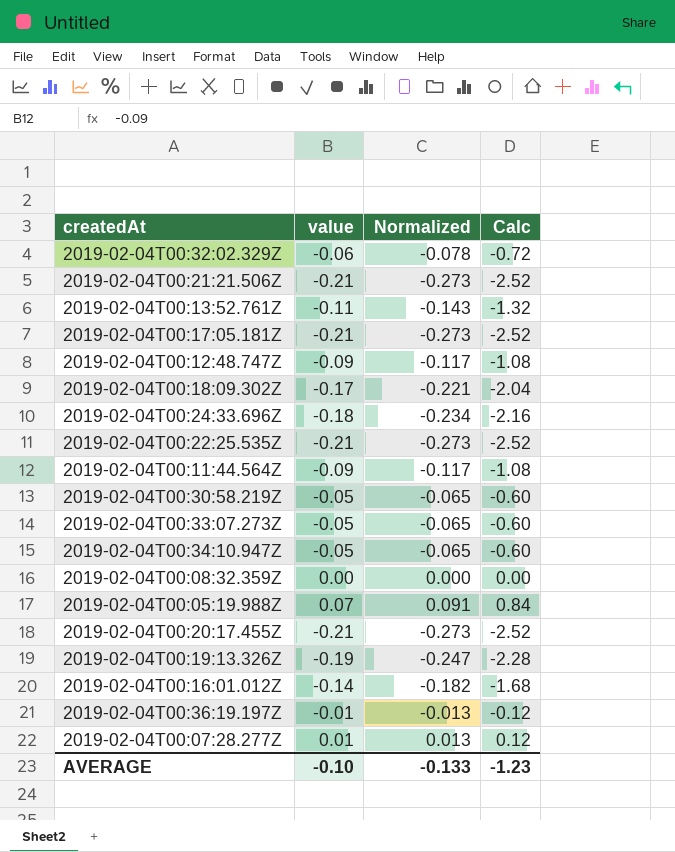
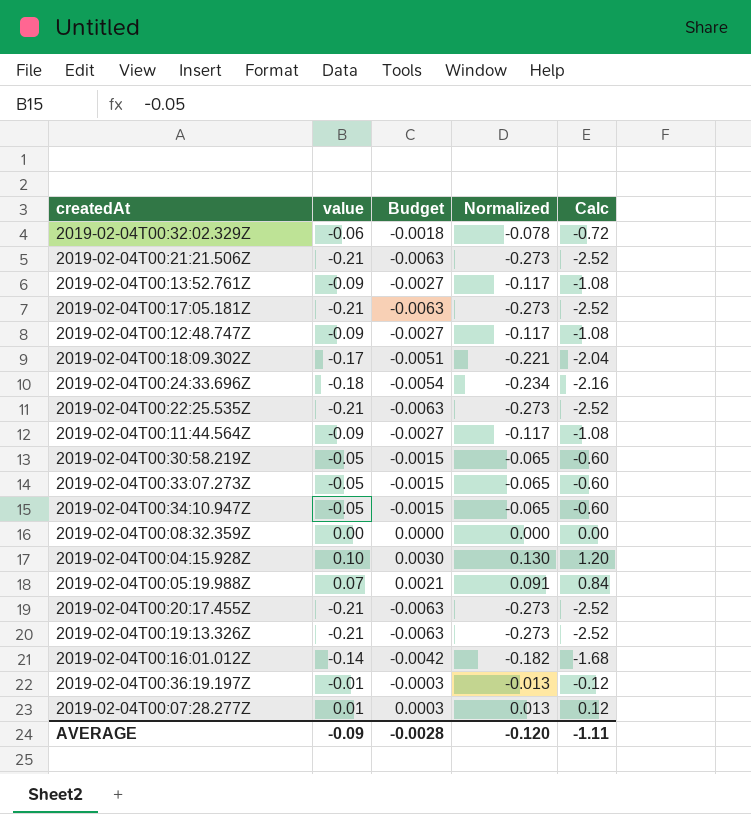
column Budget | formula: none -> [value] * 0.03
2019-02-04T00:13:52.761Z | value: -0.11 -> -0.09
2019-02-04T00:13:52.761Z | Normalized: -0.143 -> -0.117
2019-02-04T00:13:52.761Z | Calc: -1.32 -> -1.08
row 2019-02-04T00:04:15.928Z: none -> 0.10 | 0.0030 | 0.130 | 1.20
2019-02-04T00:19:13.326Z | value: -0.19 -> -0.21
2019-02-04T00:19:13.326Z | Normalized: -0.247 -> -0.273
2019-02-04T00:19:13.326Z | Calc: -2.28 -> -2.52
AVERAGE | value: -0.10 -> -0.09
AVERAGE | Normalized: -0.133 -> -0.120
AVERAGE | Calc: -1.23 -> -1.11

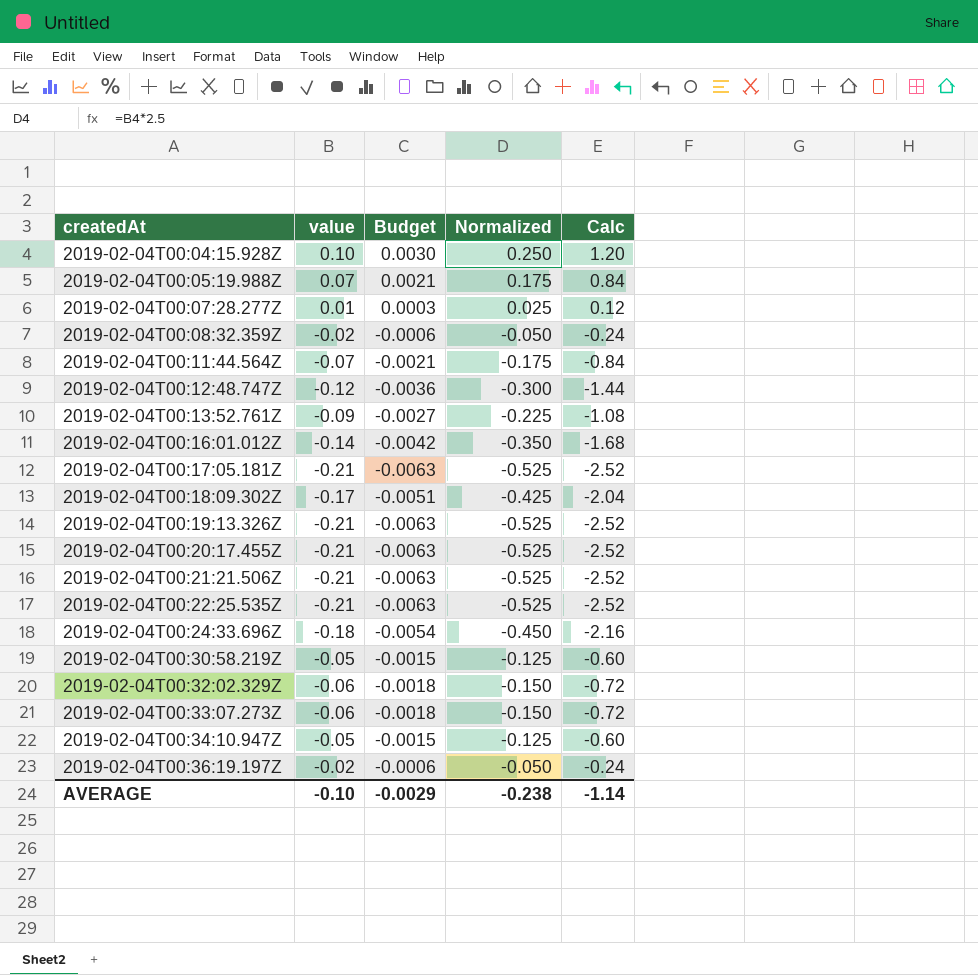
row order: none -> createdAt ascending
column Normalized | formula: [value] * 1.3 -> [value] * 2.5
2019-02-04T00:08:32.359Z | value: 0.00 -> -0.02
2019-02-04T00:08:32.359Z | Budget: 0.0000 -> -0.0006
2019-02-04T00:08:32.359Z | Calc: 0.00 -> -0.24
2019-02-04T00:11:44.564Z | value: -0.09 -> -0.07
2019-02-04T00:11:44.564Z | Budget: -0.0027 -> -0.0021
2019-02-04T00:11:44.564Z | Calc: -1.08 -> -0.84
2019-02-04T00:12:48.747Z | value: -0.09 -> -0.12
2019-02-04T00:12:48.747Z | Budget: -0.0027 -> -0.0036
2019-02-04T00:12:48.747Z | Calc: -1.08 -> -1.44
2019-02-04T00:33:07.273Z | value: -0.05 -> -0.06
2019-02-04T00:33:07.273Z | Budget: -0.0015 -> -0.0018
2019-02-04T00:33:07.273Z | Calc: -0.60 -> -0.72
2019-02-04T00:36:19.197Z | value: -0.01 -> -0.02
2019-02-04T00:36:19.197Z | Budget: -0.0003 -> -0.0006
2019-02-04T00:36:19.197Z | Calc: -0.12 -> -0.24
AVERAGE | value: -0.09 -> -0.10
AVERAGE | Budget: -0.0028 -> -0.0029
AVERAGE | Normalized: -0.120 -> -0.238
AVERAGE | Calc: -1.11 -> -1.14

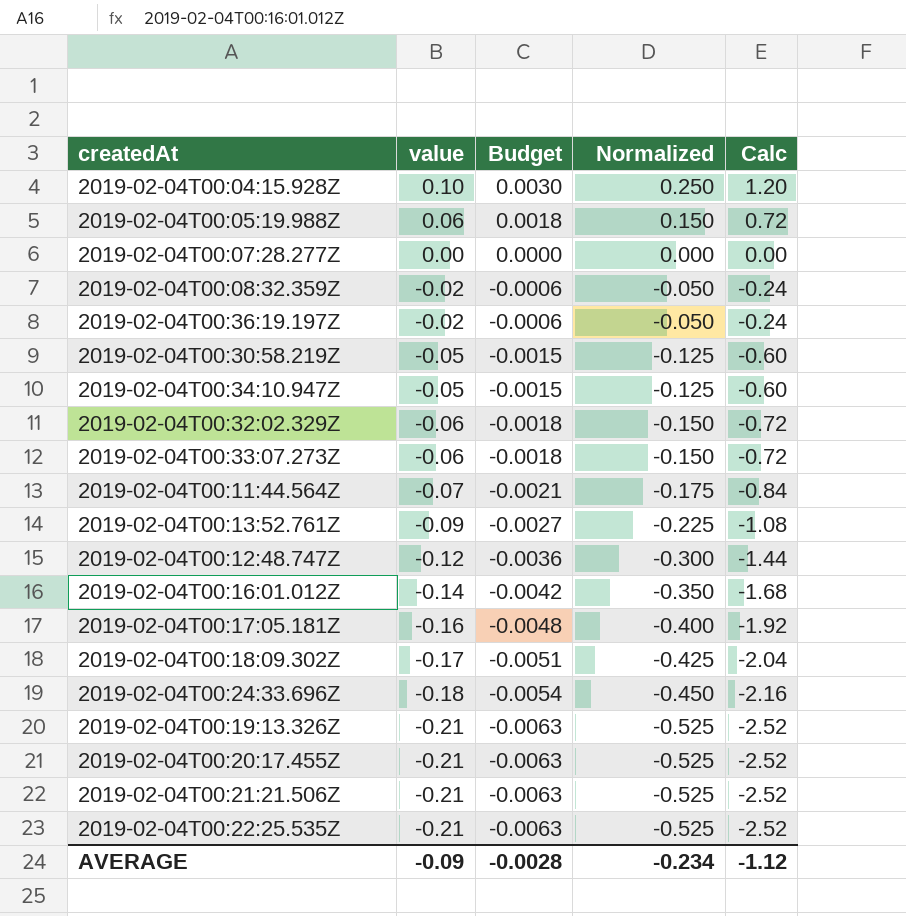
row order: createdAt ascending -> value descending
2019-02-04T00:05:19.988Z | value: 0.07 -> 0.06
2019-02-04T00:05:19.988Z | Budget: 0.0021 -> 0.0018
2019-02-04T00:05:19.988Z | Normalized: 0.175 -> 0.150
2019-02-04T00:05:19.988Z | Calc: 0.84 -> 0.72
2019-02-04T00:07:28.277Z | value: 0.01 -> 0.00
2019-02-04T00:07:28.277Z | Budget: 0.0003 -> 0.0000
2019-02-04T00:07:28.277Z | Normalized: 0.025 -> 0.000
2019-02-04T00:07:28.277Z | Calc: 0.12 -> 0.00
2019-02-04T00:17:05.181Z | value: -0.21 -> -0.16
2019-02-04T00:17:05.181Z | Budget: -0.0063 -> -0.0048
2019-02-04T00:17:05.181Z | Normalized: -0.525 -> -0.400
2019-02-04T00:17:05.181Z | Calc: -2.52 -> -1.92
AVERAGE | value: -0.10 -> -0.09
AVERAGE | Budget: -0.0029 -> -0.0028
AVERAGE | Normalized: -0.238 -> -0.234
AVERAGE | Calc: -1.14 -> -1.12

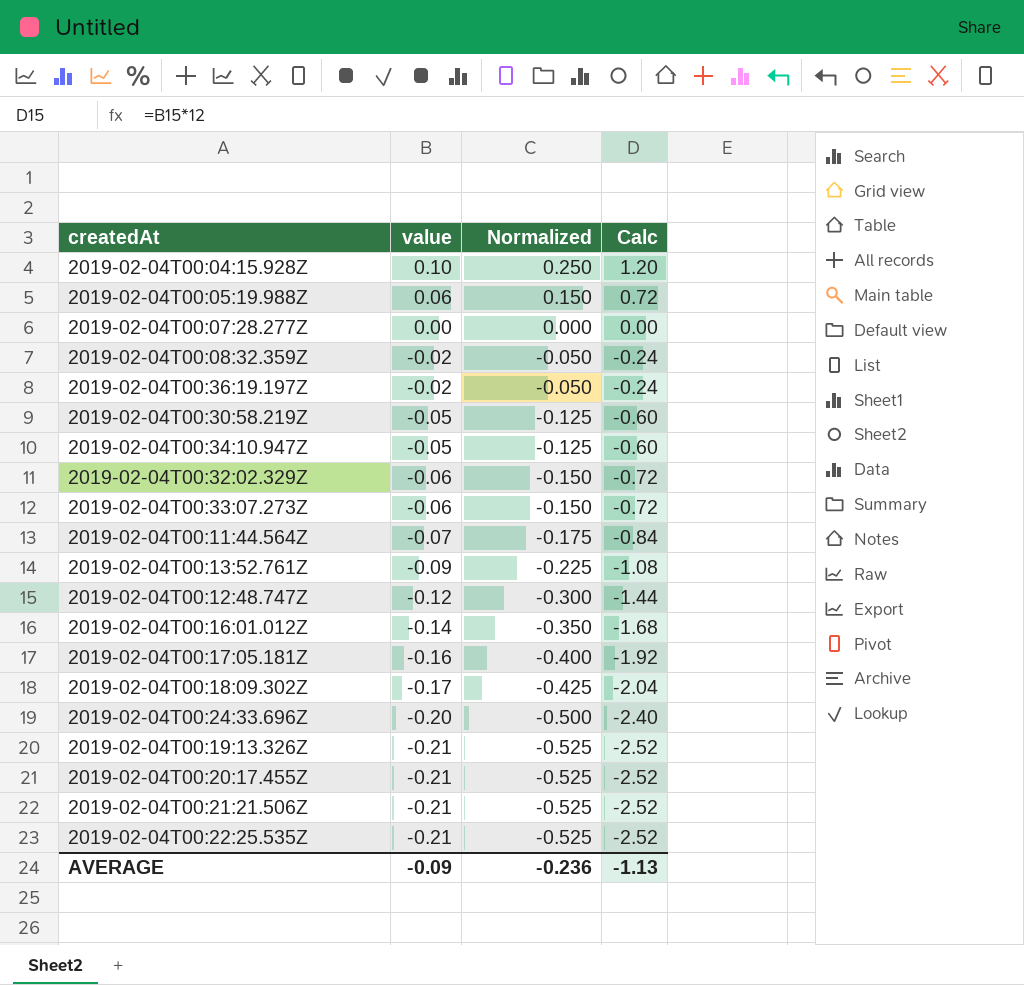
column Budget | formula: [value] * 0.03 -> none
2019-02-04T00:24:33.696Z | value: -0.18 -> -0.20
2019-02-04T00:24:33.696Z | Normalized: -0.450 -> -0.500
2019-02-04T00:24:33.696Z | Calc: -2.16 -> -2.40
AVERAGE | Normalized: -0.234 -> -0.236
AVERAGE | Calc: -1.12 -> -1.13

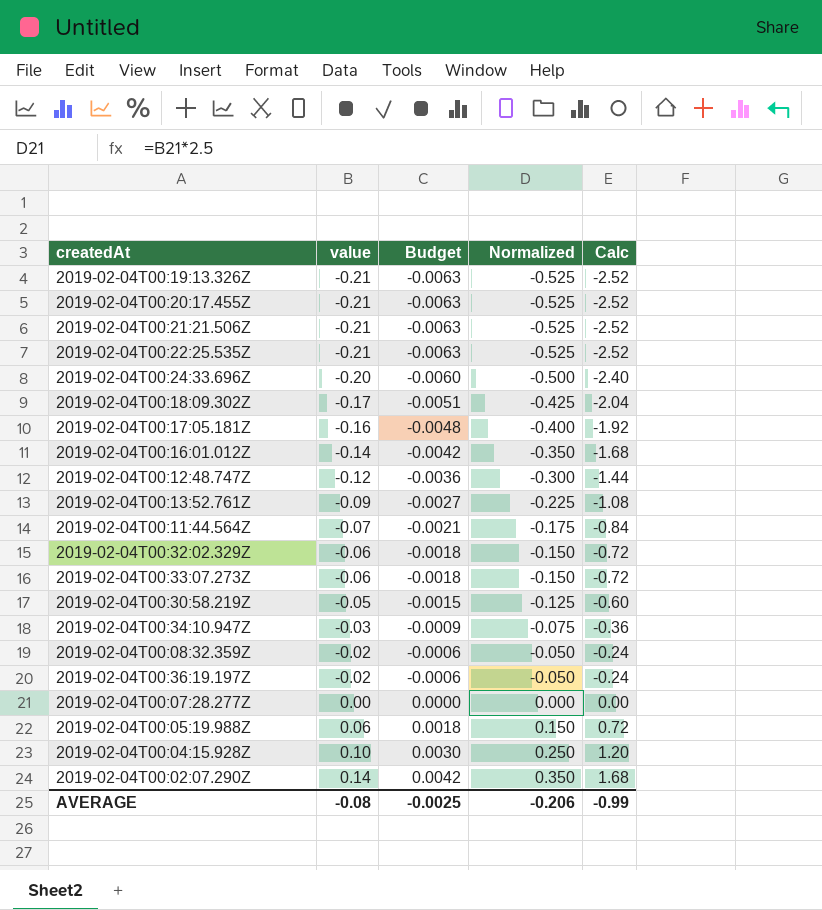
row order: value descending -> value ascending
column Budget | formula: none -> [value] * 0.03
2019-02-04T00:34:10.947Z | value: -0.05 -> -0.03
2019-02-04T00:34:10.947Z | Normalized: -0.125 -> -0.075
2019-02-04T00:34:10.947Z | Calc: -0.60 -> -0.36
row 2019-02-04T00:02:07.290Z: none -> 0.14 | 0.0042 | 0.350 | 1.68
AVERAGE | value: -0.09 -> -0.08
AVERAGE | Normalized: -0.236 -> -0.206
AVERAGE | Calc: -1.13 -> -0.99

